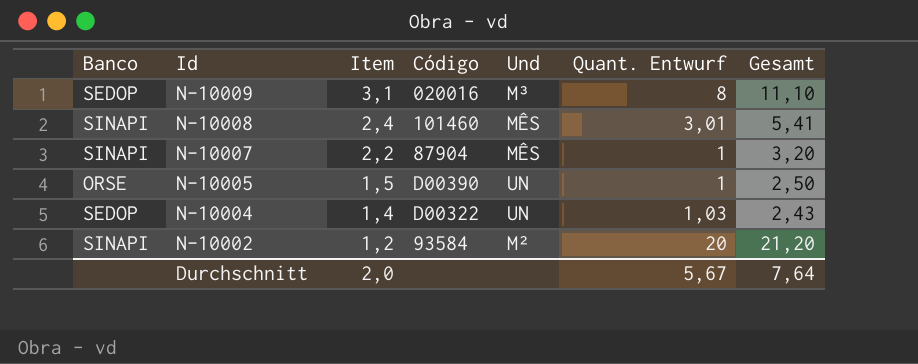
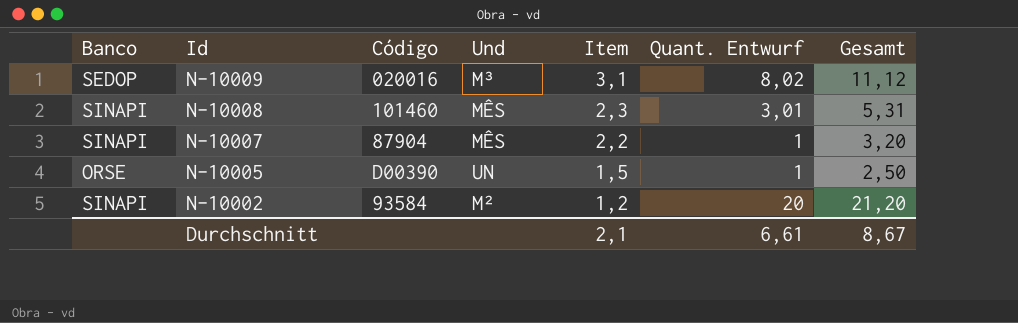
column Item | position: 3 -> 5
row N-10004: SEDOP | 1,4 | D00322 | UN | 1,03 | 2,43 -> none
N-10009 | Quant. Entwurf: 8 -> 8,02
N-10009 | Gesamt: 11,10 -> 11,12
N-10008 | Item: 2,4 -> 2,3
N-10008 | Gesamt: 5,41 -> 5,31
Durchschnitt | Item: 2,0 -> 2,1
Durchschnitt | Quant. Entwurf: 5,67 -> 6,61
Durchschnitt | Gesamt: 7,64 -> 8,67

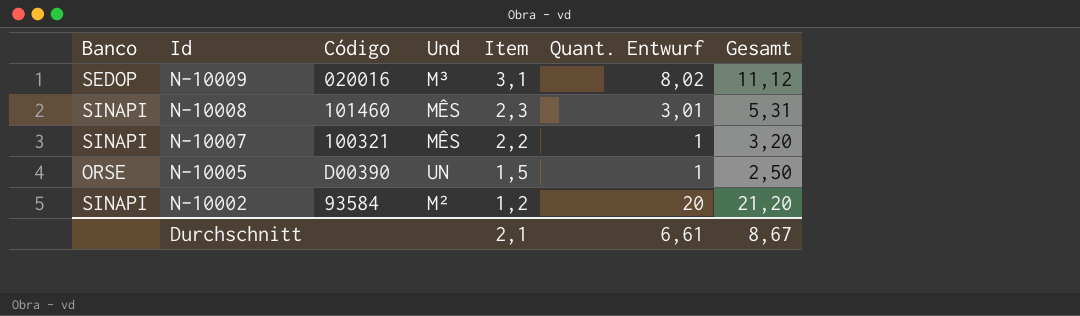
N-10007 | Código: 87904 -> 100321

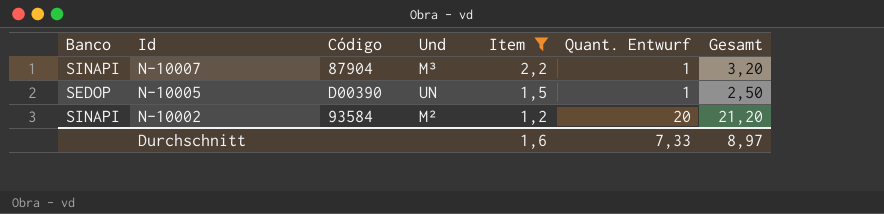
filter: none -> Item <= 2,2
N-10007 | Código: 100321 -> 87904
N-10007 | Und: MÊS -> M³
N-10005 | Banco: ORSE -> SEDOP
Durchschnitt | Item: 2,1 -> 1,6
Durchschnitt | Quant. Entwurf: 6,61 -> 7,33
Durchschnitt | Gesamt: 8,67 -> 8,97

